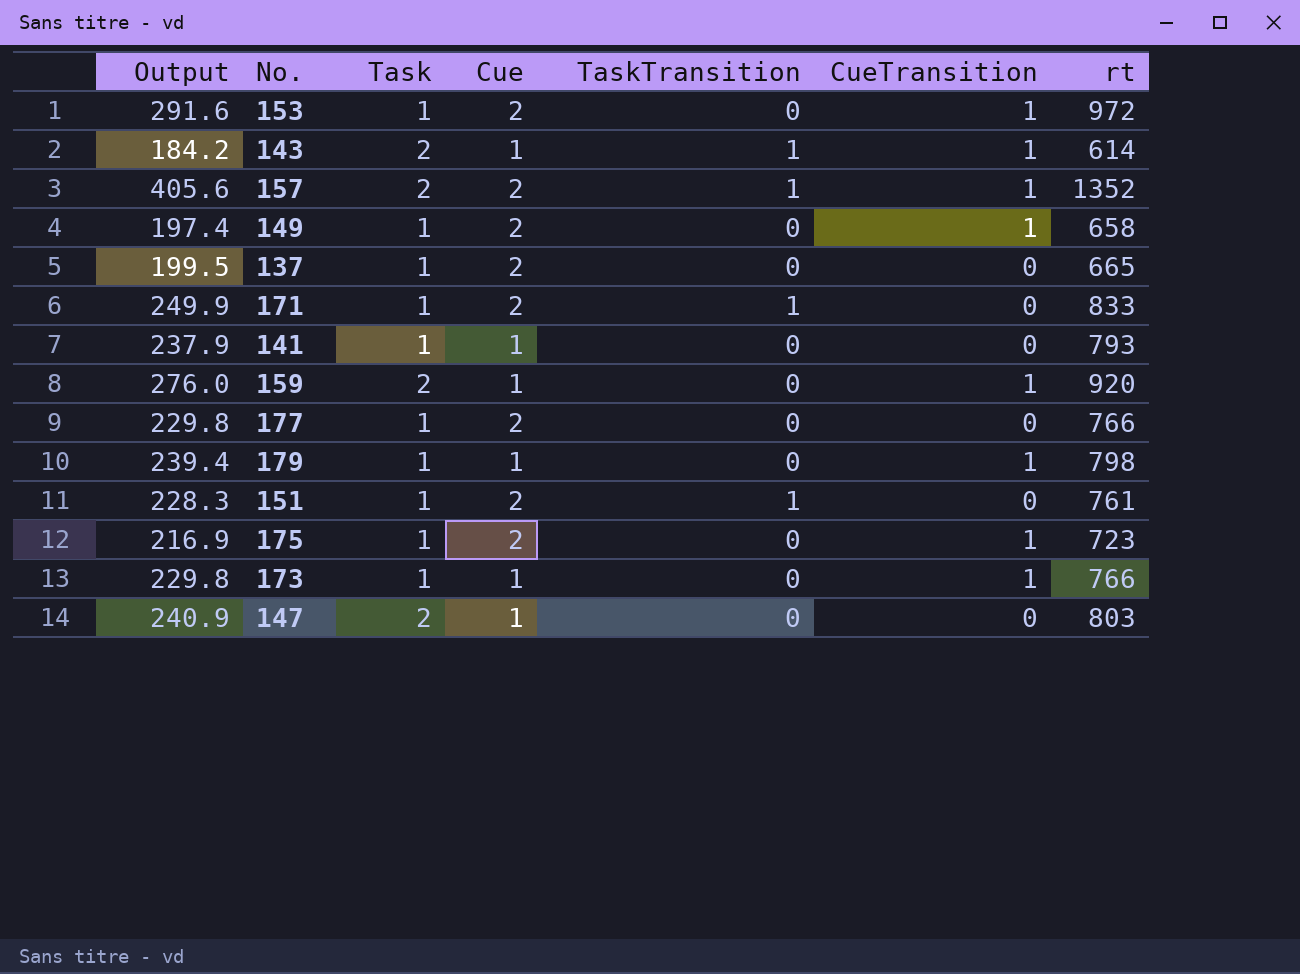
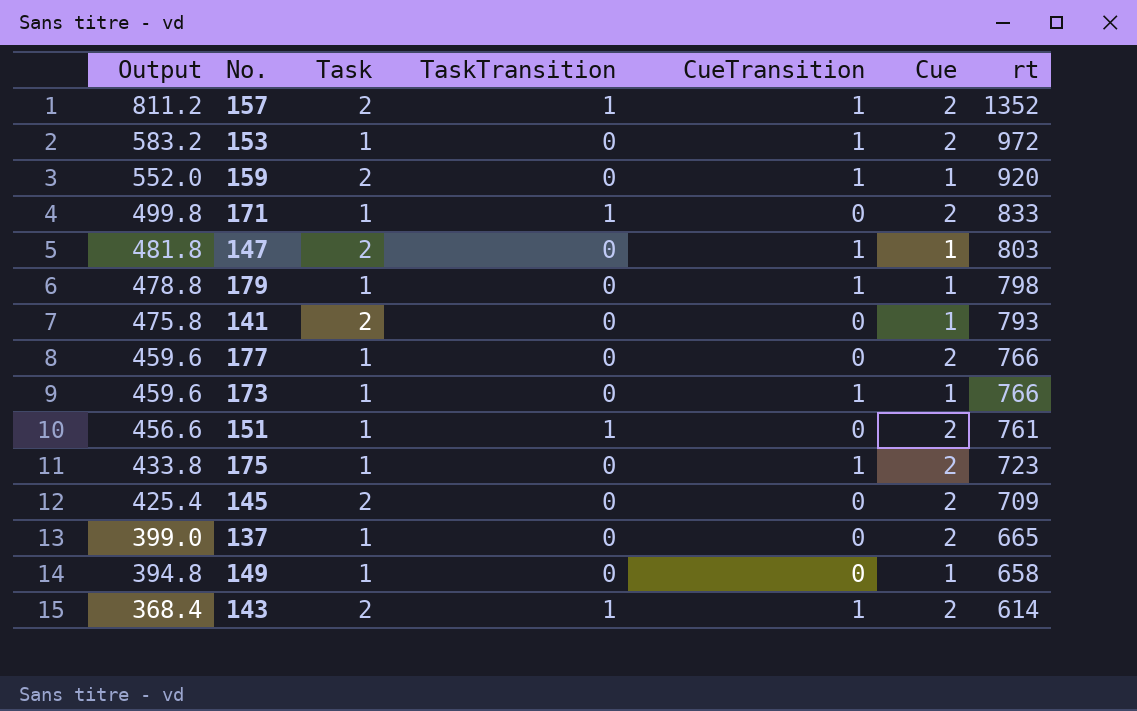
row order: none -> Output descending
column Output | formula: [rt] * 0.3 -> [rt] * 0.6
column Cue | position: 4 -> 6
147 | CueTransition: 0 -> 1
141 | Task: 1 -> 2
row 145: none -> 425.4 | 2 | 0 | 0 | 2 | 709
149 | CueTransition: 1 -> 0
149 | Cue: 2 -> 1
143 | Cue: 1 -> 2

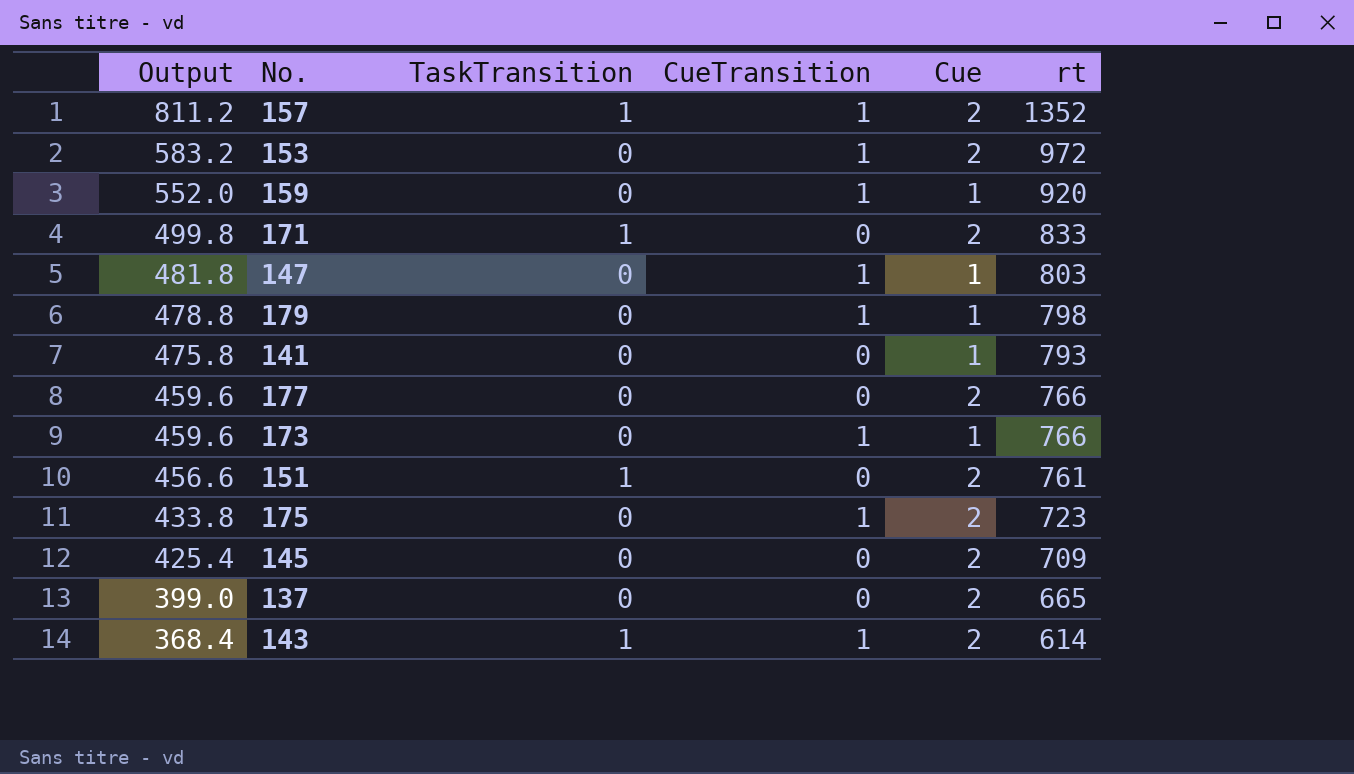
column Task | position: 3 -> none
row 149: 394.8 | 1 | 0 | 0 | 1 | 658 -> none

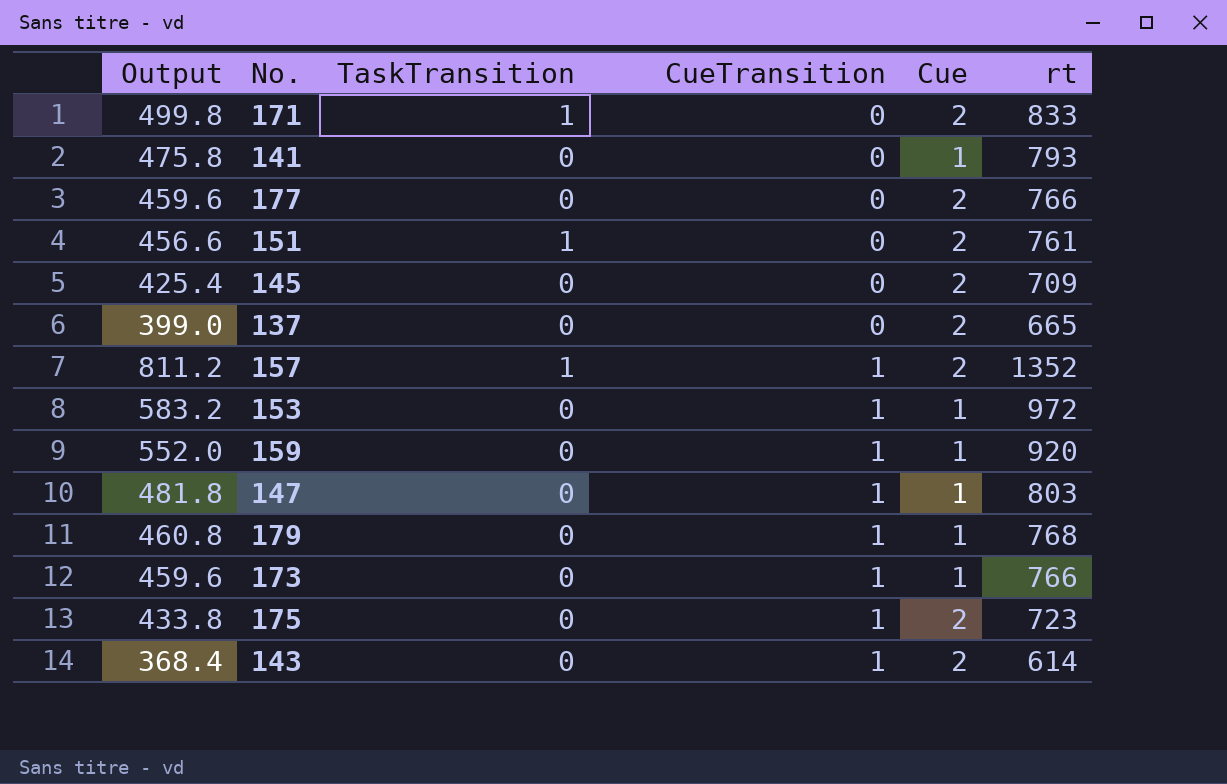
row order: Output descending -> CueTransition ascending
153 | Cue: 2 -> 1
179 | Output: 478.8 -> 460.8
179 | rt: 798 -> 768
143 | TaskTransition: 1 -> 0

